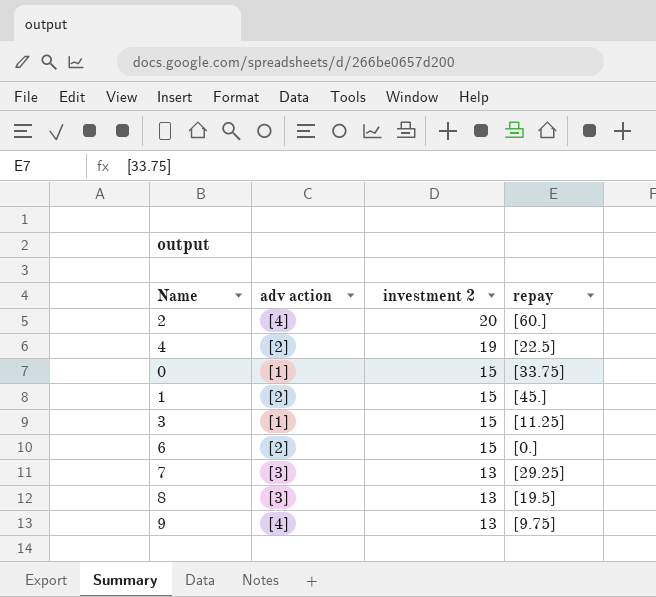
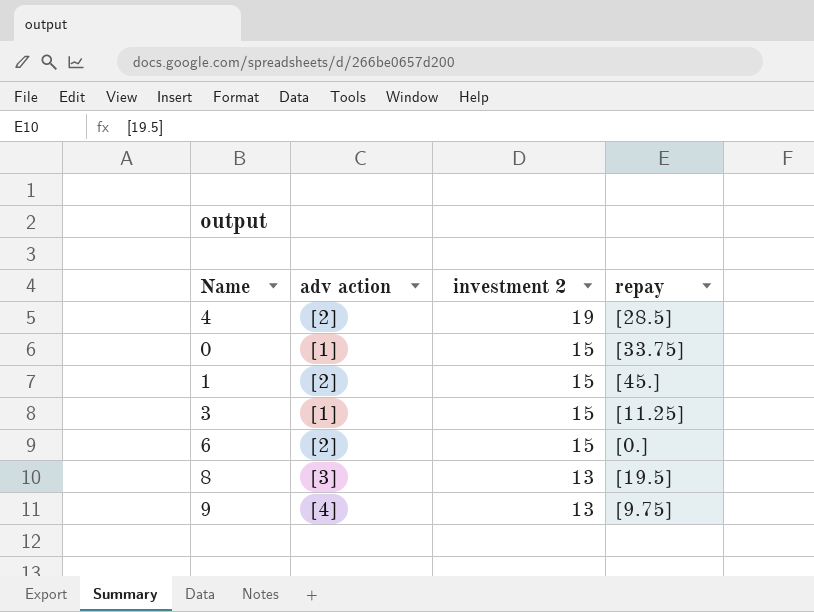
row 2: [4] | 20 | [60.] -> none
row 7: [3] | 13 | [29.25] -> none
4 | repay: [22.5] -> [28.5]

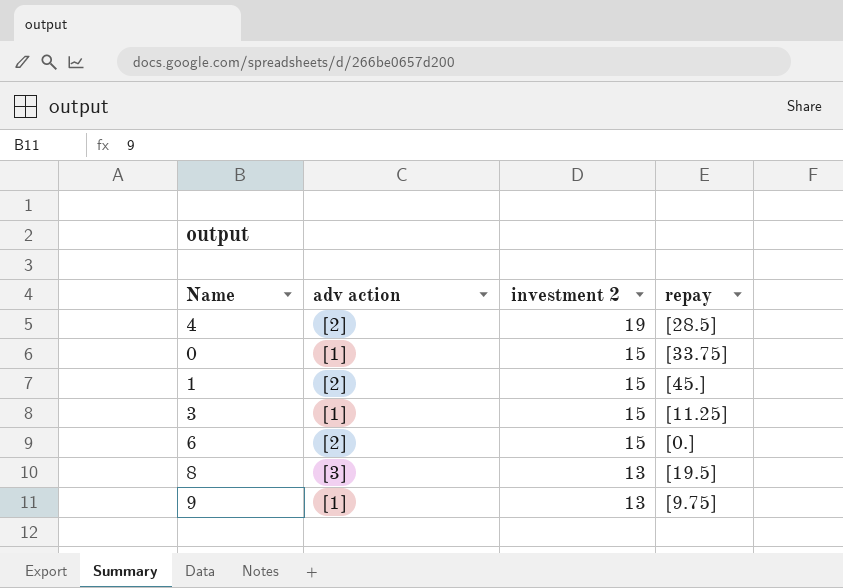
9 | adv action: [4] -> [1]

